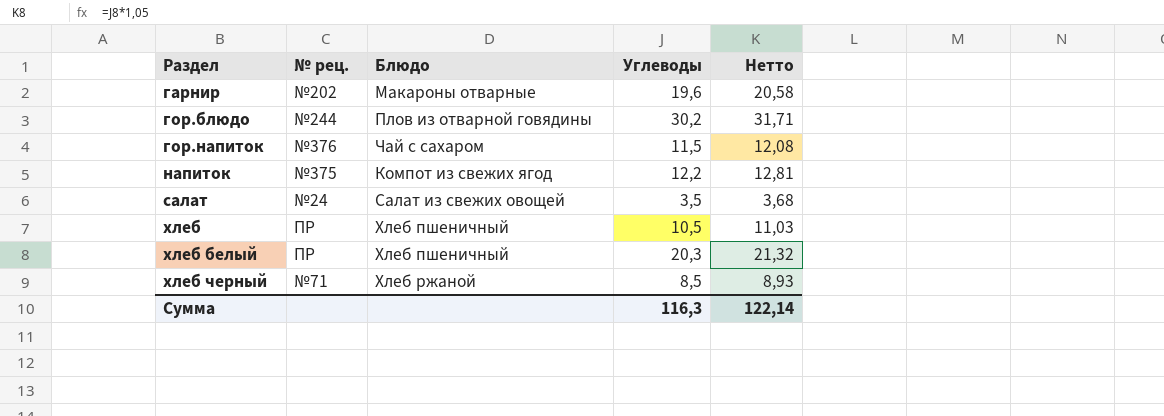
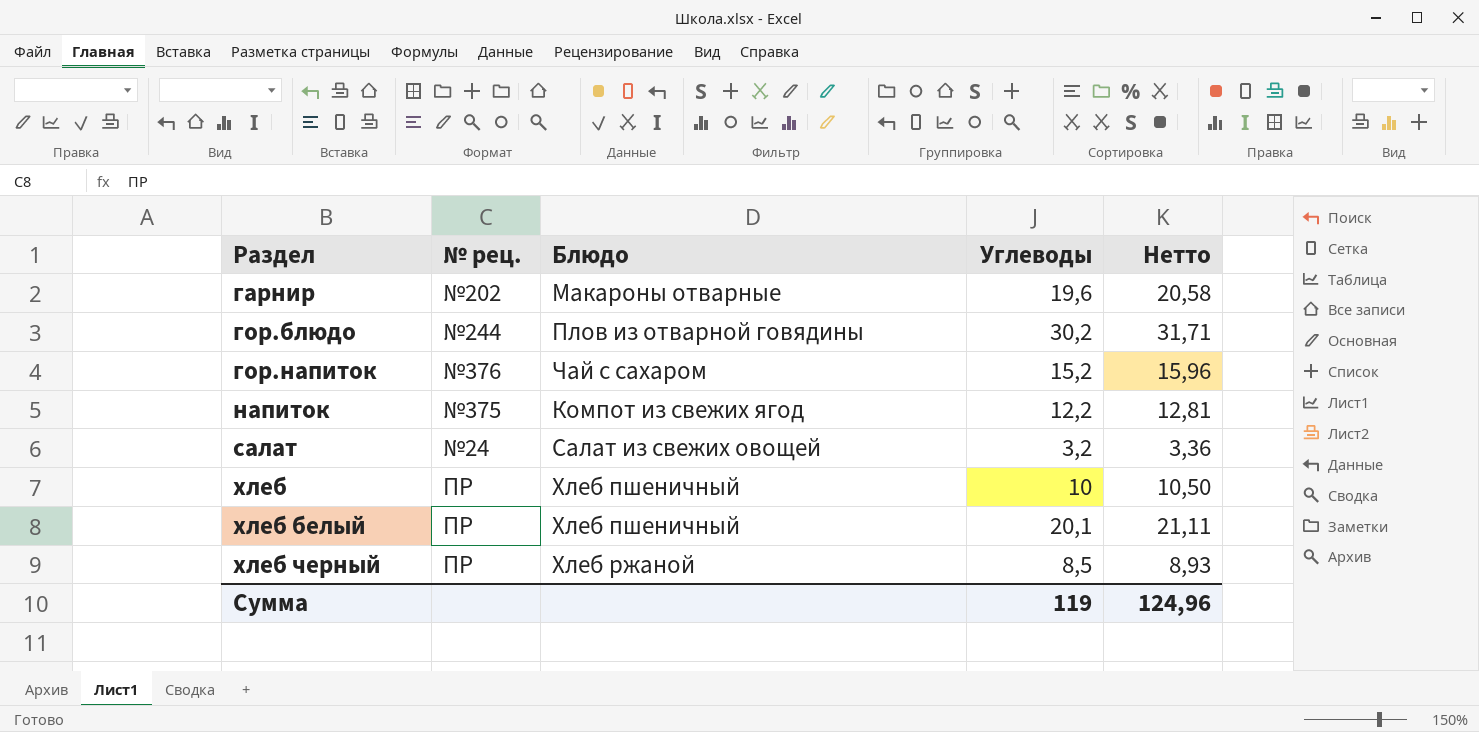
гор.напиток | Углеводы: 11,5 -> 15,2
гор.напиток | Нетто: 12,08 -> 15,96
салат | Углеводы: 3,5 -> 3,2
салат | Нетто: 3,68 -> 3,36
хлеб | Углеводы: 10,5 -> 10
хлеб | Нетто: 11,03 -> 10,50
хлеб белый | Углеводы: 20,3 -> 20,1
хлеб белый | Нетто: 21,32 -> 21,11
хлеб черный | № рец.: №71 -> ПР
Сумма | Углеводы: 116,3 -> 119
Сумма | Нетто: 122,14 -> 124,96

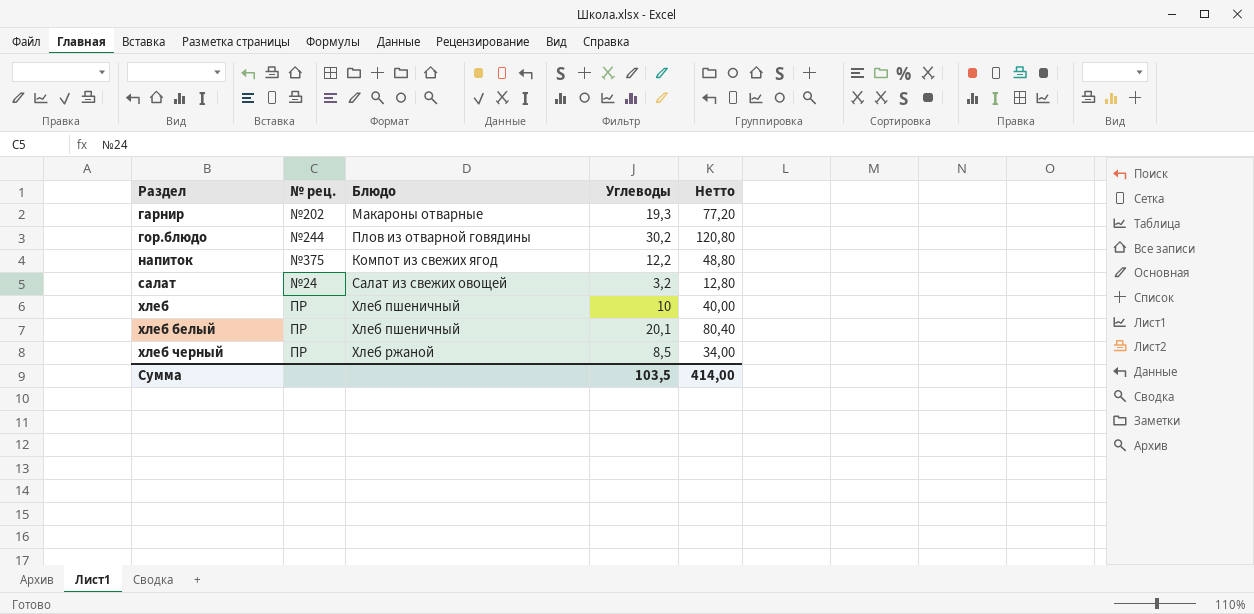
column Нетто | formula: [Углеводы] * 1,05 -> [Углеводы] * 4
row гор.напиток: №376 | Чай с сахаром | 15,2 | 15,96 -> none
гарнир | Углеводы: 19,6 -> 19,3
Сумма | Углеводы: 119 -> 103,5
Сумма | Нетто: 124,96 -> 414,00

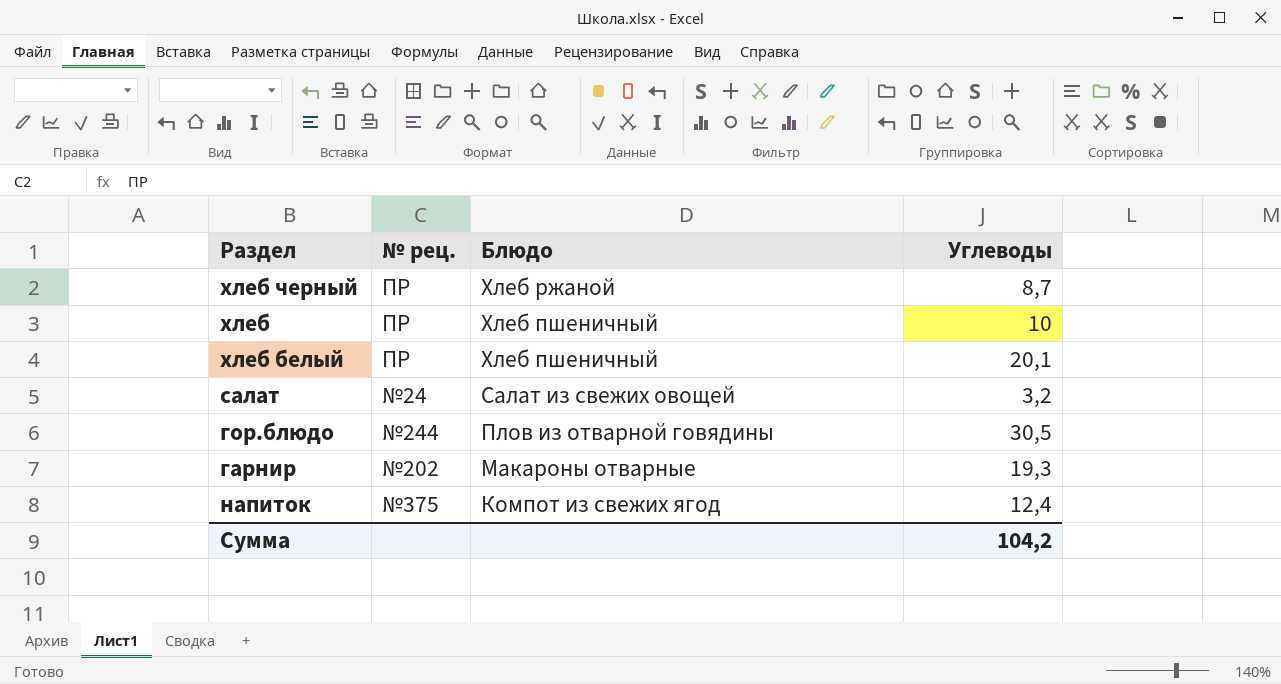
row order: Раздел ascending -> Блюдо descending
column Нетто | formula: [Углеводы] * 4 -> none
хлеб черный | Углеводы: 8,5 -> 8,7
гор.блюдо | Углеводы: 30,2 -> 30,5
напиток | Углеводы: 12,2 -> 12,4
Сумма | Углеводы: 103,5 -> 104,2

